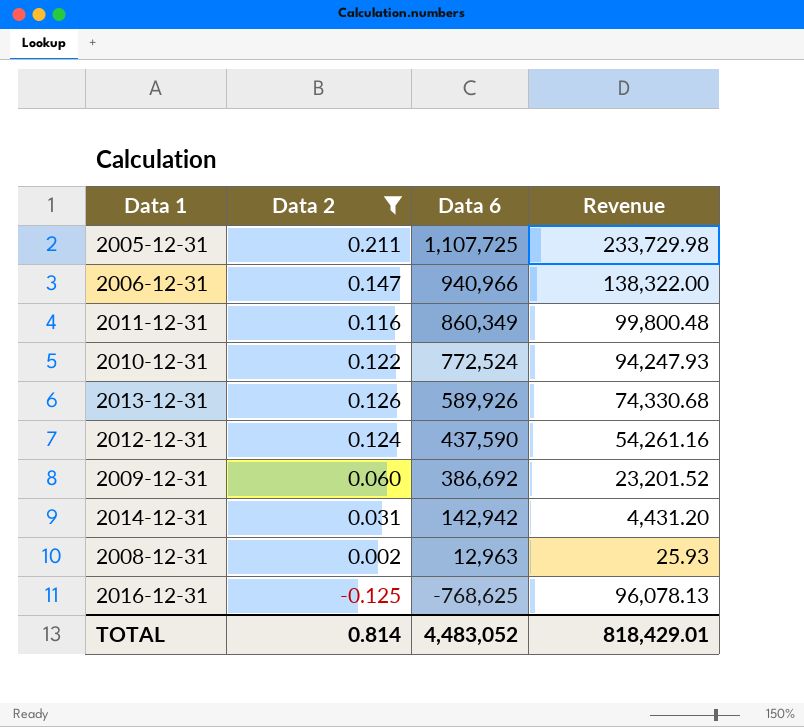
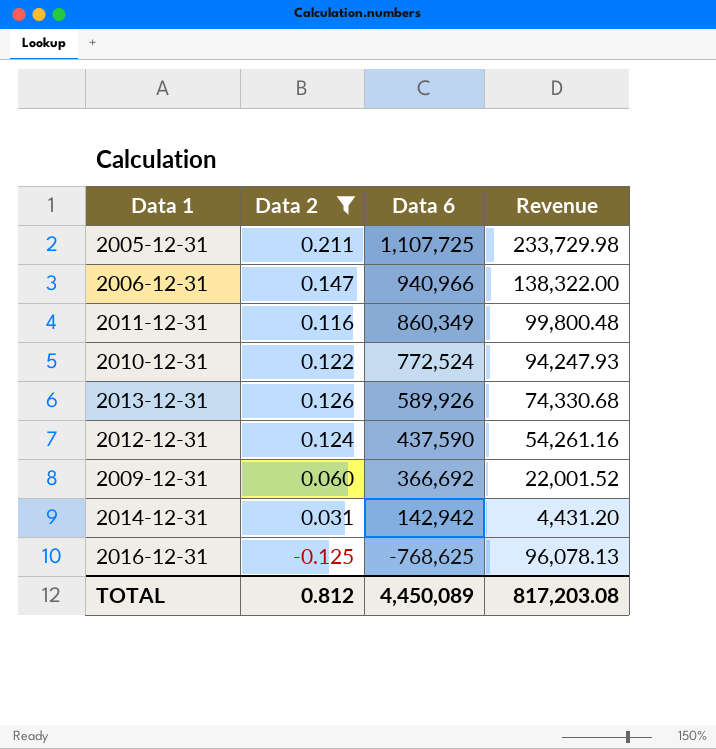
row 2008-12-31: 0.002 | 12,963 | 25.93 -> none
2009-12-31 | Data 6: 386,692 -> 366,692
2009-12-31 | Revenue: 23,201.52 -> 22,001.52
TOTAL | Data 2: 0.814 -> 0.812
TOTAL | Data 6: 4,483,052 -> 4,450,089
TOTAL | Revenue: 818,429.01 -> 817,203.08

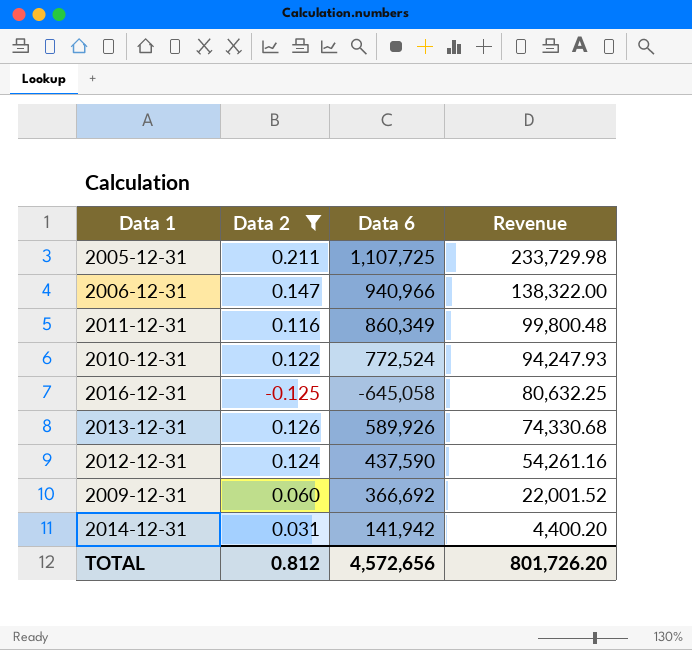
row order: Data 6 descending -> Revenue descending
2016-12-31 | Data 6: -768,625 -> -645,058
2016-12-31 | Revenue: 96,078.13 -> 80,632.25
2014-12-31 | Data 6: 142,942 -> 141,942
2014-12-31 | Revenue: 4,431.20 -> 4,400.20
TOTAL | Data 6: 4,450,089 -> 4,572,656
TOTAL | Revenue: 817,203.08 -> 801,726.20

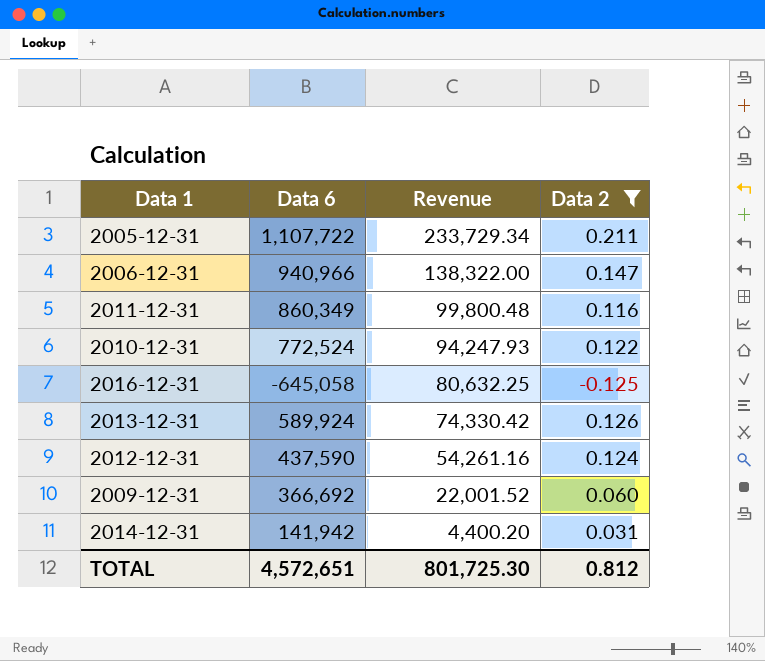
column Data 2 | position: 2 -> 4
2005-12-31 | Data 6: 1,107,725 -> 1,107,722
2005-12-31 | Revenue: 233,729.98 -> 233,729.34
2013-12-31 | Data 6: 589,926 -> 589,924
2013-12-31 | Revenue: 74,330.68 -> 74,330.42
TOTAL | Data 6: 4,572,656 -> 4,572,651
TOTAL | Revenue: 801,726.20 -> 801,725.30

